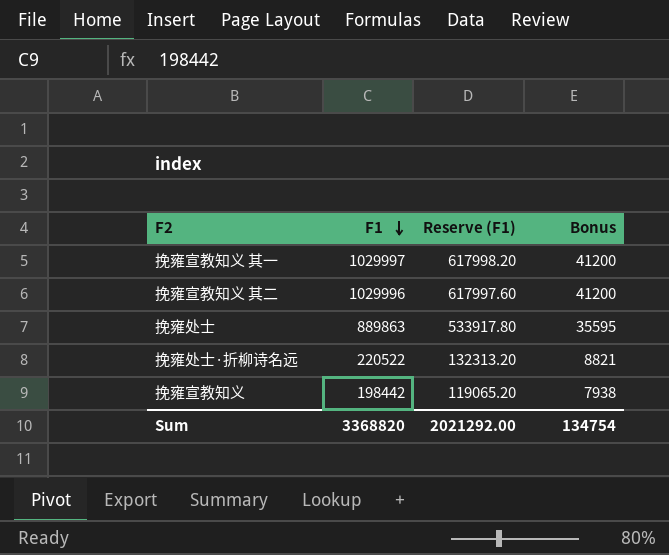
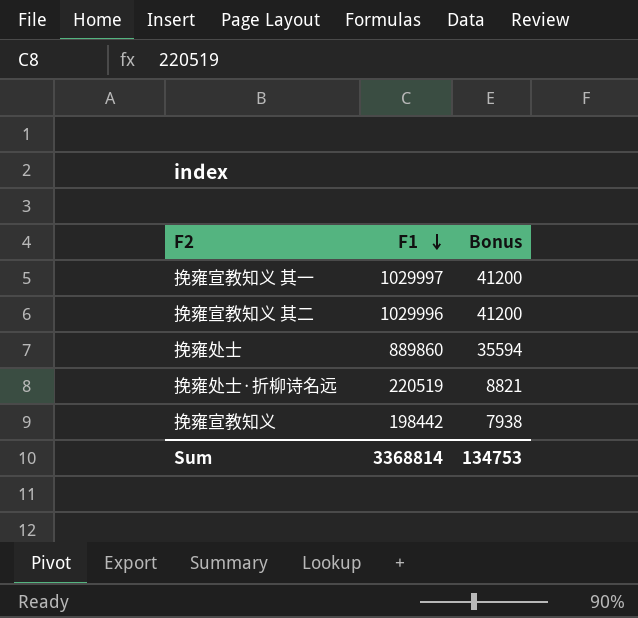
column Reserve (F1) | formula: [F1] * 0.6 -> none
挽雍处士 | F1: 889863 -> 889860
挽雍处士 | Bonus: 35595 -> 35594
挽雍处士·折柳诗名远 | F1: 220522 -> 220519
Sum | F1: 3368820 -> 3368814
Sum | Bonus: 134754 -> 134753

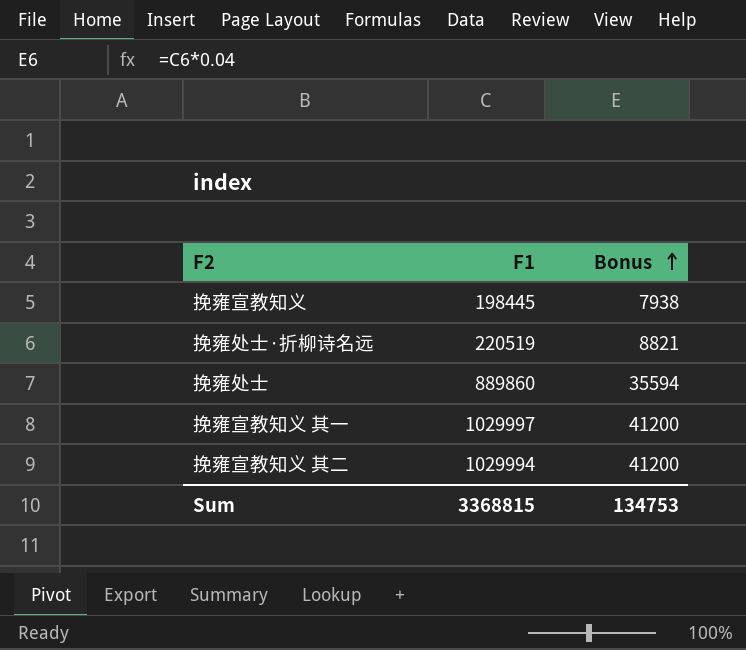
row order: F1 descending -> Bonus ascending
挽雍宣教知义 | F1: 198442 -> 198445
挽雍宣教知义 其二 | F1: 1029996 -> 1029994
Sum | F1: 3368814 -> 3368815

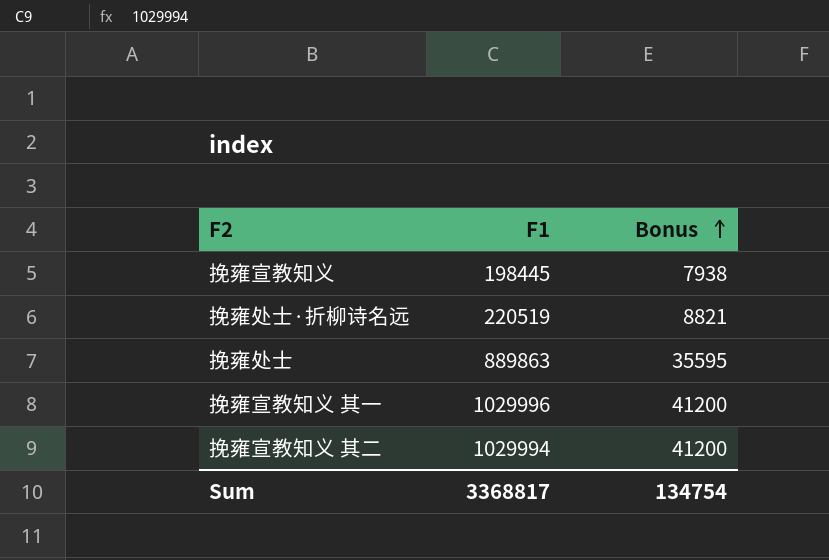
挽雍处士 | F1: 889860 -> 889863
挽雍处士 | Bonus: 35594 -> 35595
挽雍宣教知义 其一 | F1: 1029997 -> 1029996
Sum | F1: 3368815 -> 3368817
Sum | Bonus: 134753 -> 134754

